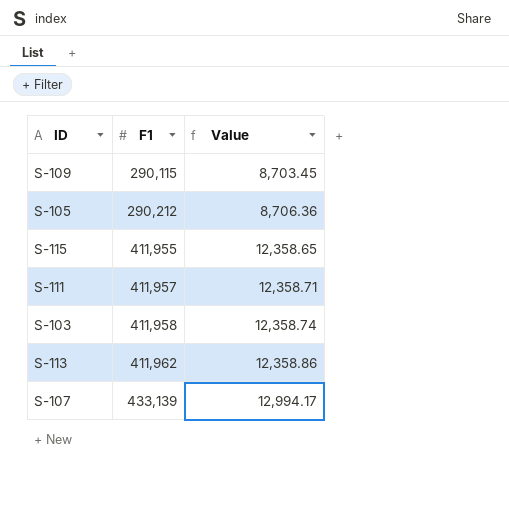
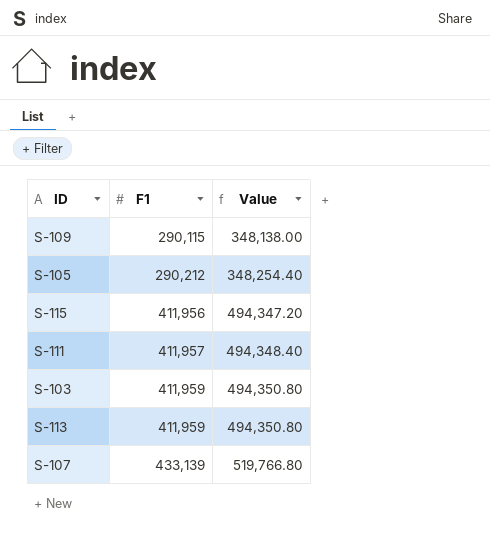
column Value | formula: [F1] * 0.03 -> [F1] * 1.2
S-115 | F1: 411,955 -> 411,956
S-103 | F1: 411,958 -> 411,959
S-113 | F1: 411,962 -> 411,959

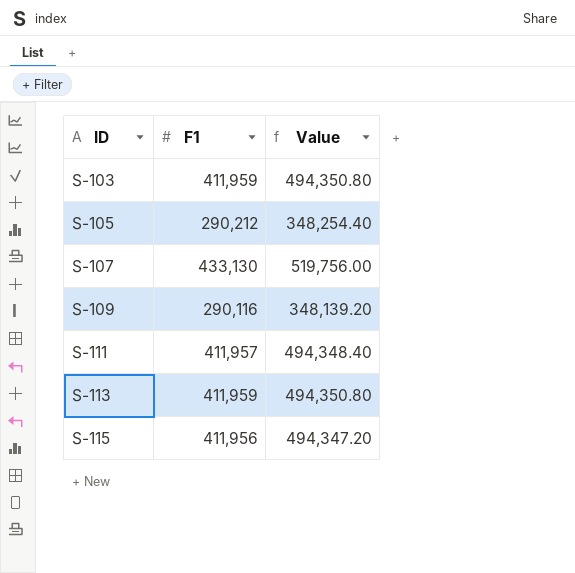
row order: F1 ascending -> ID ascending
S-107 | F1: 433,139 -> 433,130
S-107 | Value: 519,766.80 -> 519,756.00
S-109 | F1: 290,115 -> 290,116
S-109 | Value: 348,138.00 -> 348,139.20

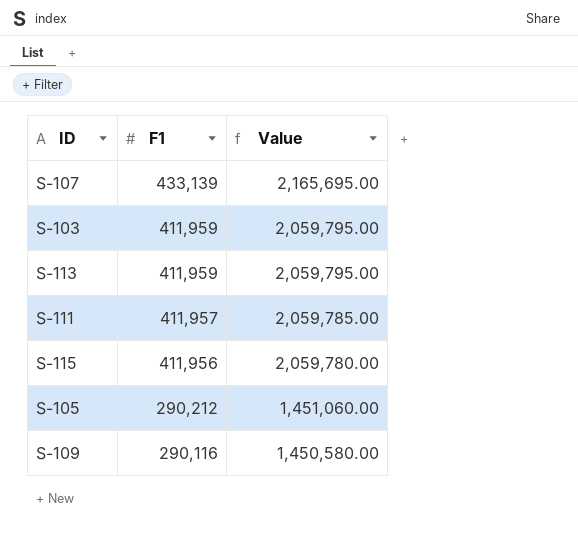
row order: ID ascending -> F1 descending
column Value | formula: [F1] * 1.2 -> [F1] * 5
S-107 | F1: 433,130 -> 433,139

